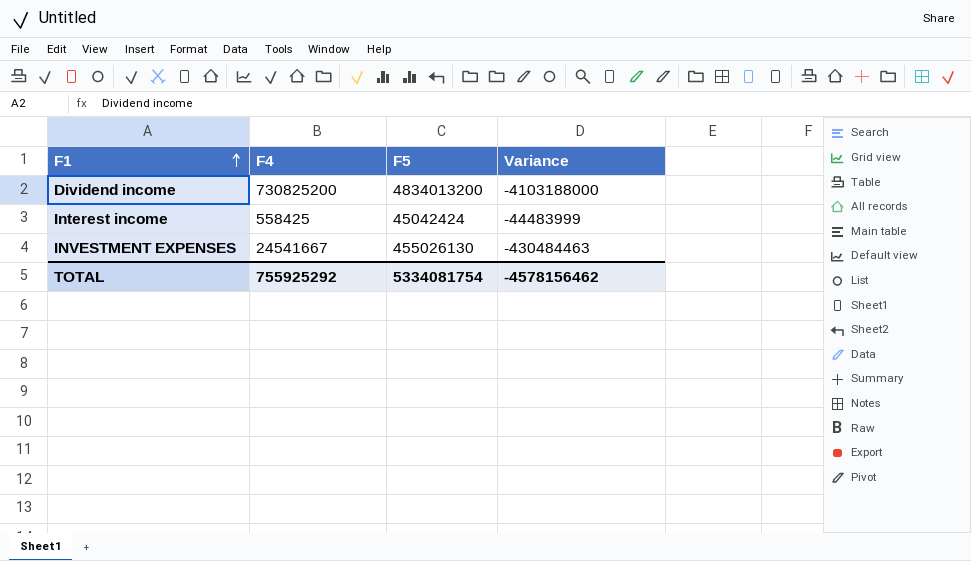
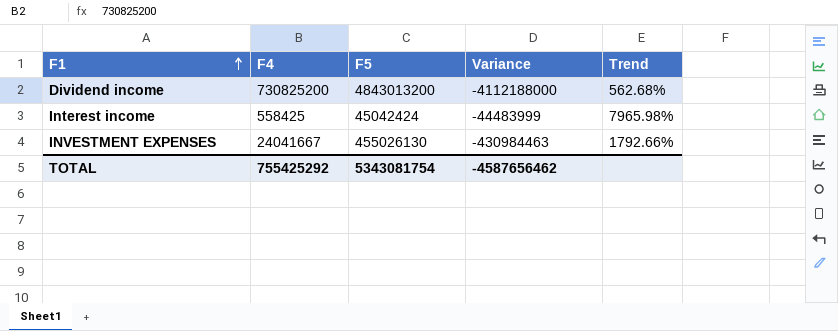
column Trend | formula: none -> ([F5] - [F4]) / [F4]
Dividend income | F5: 4834013200 -> 4843013200
Dividend income | Variance: -4103188000 -> -4112188000
INVESTMENT EXPENSES | F4: 24541667 -> 24041667
INVESTMENT EXPENSES | Variance: -430484463 -> -430984463
TOTAL | F4: 755925292 -> 755425292
TOTAL | F5: 5334081754 -> 5343081754
TOTAL | Variance: -4578156462 -> -4587656462

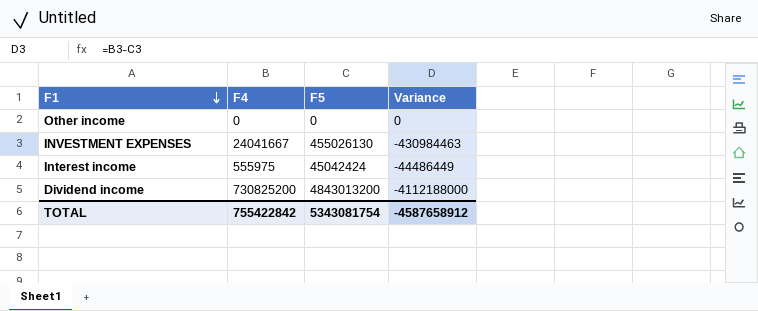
row order: F1 ascending -> F1 descending
column Trend | formula: ([F5] - [F4]) / [F4] -> none
row Other income: none -> 0 | 0 | 0
Interest income | F4: 558425 -> 555975
Interest income | Variance: -44483999 -> -44486449
TOTAL | F4: 755425292 -> 755422842
TOTAL | Variance: -4587656462 -> -4587658912

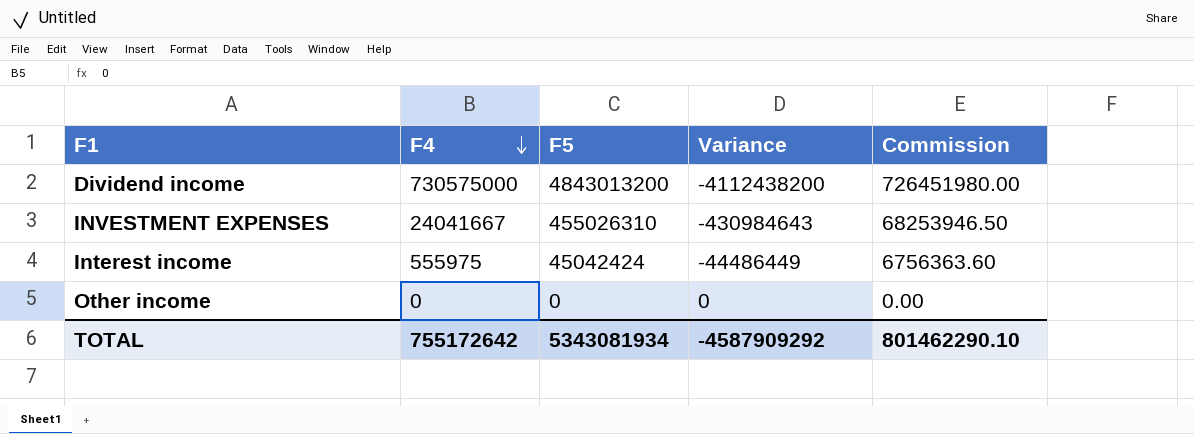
row order: F1 descending -> F4 descending
column Commission | formula: none -> [F5] * 0.15
Dividend income | F4: 730825200 -> 730575000
Dividend income | Variance: -4112188000 -> -4112438200
INVESTMENT EXPENSES | F5: 455026130 -> 455026310
INVESTMENT EXPENSES | Variance: -430984463 -> -430984643
TOTAL | F4: 755422842 -> 755172642
TOTAL | F5: 5343081754 -> 5343081934
TOTAL | Variance: -4587658912 -> -4587909292

